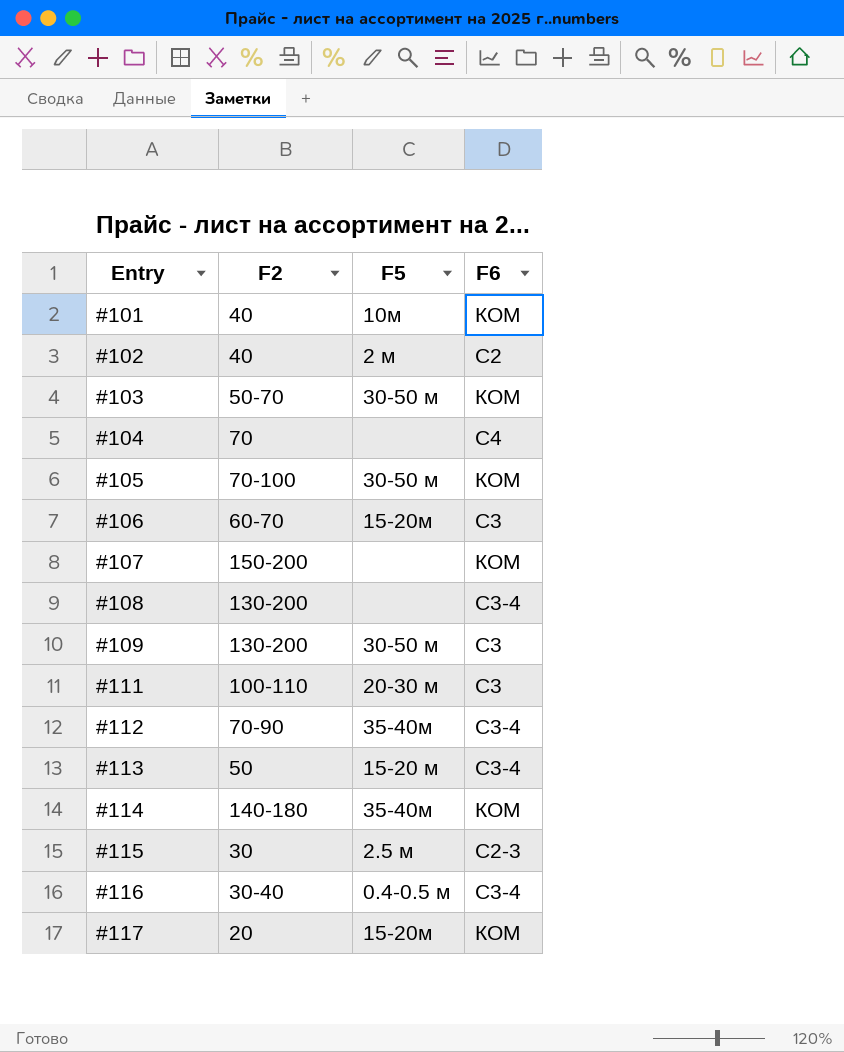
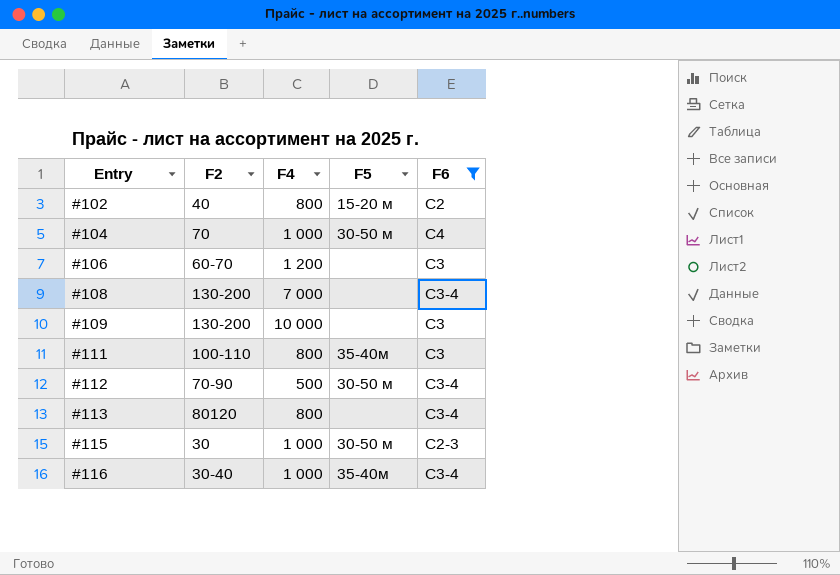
filter: none -> F6 != КОМ
column F4 | position: none -> 3
#102 | F5: 2 м -> 15-20 м
#104 | F5: none -> 30-50 м
#106 | F5: 15-20м -> none
#109 | F5: 30-50 м -> none
#111 | F5: 20-30 м -> 35-40м
#112 | F5: 35-40м -> 30-50 м
#113 | F2: 50 -> 80120
#113 | F5: 15-20 м -> none
#115 | F5: 2.5 м -> 30-50 м
#116 | F5: 0.4-0.5 м -> 35-40м

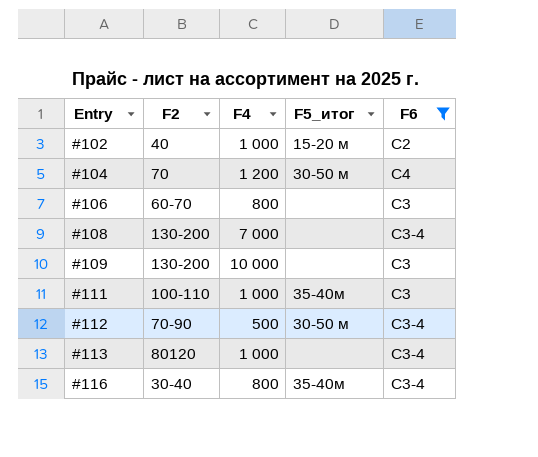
column name: F5 -> F5_итог
row #115: 30 | 1 000 | 30-50 м | С2-3 -> none
#102 | F4: 800 -> 1 000
#104 | F4: 1 000 -> 1 200
#106 | F4: 1 200 -> 800
#111 | F4: 800 -> 1 000
#113 | F4: 800 -> 1 000
#116 | F4: 1 000 -> 800

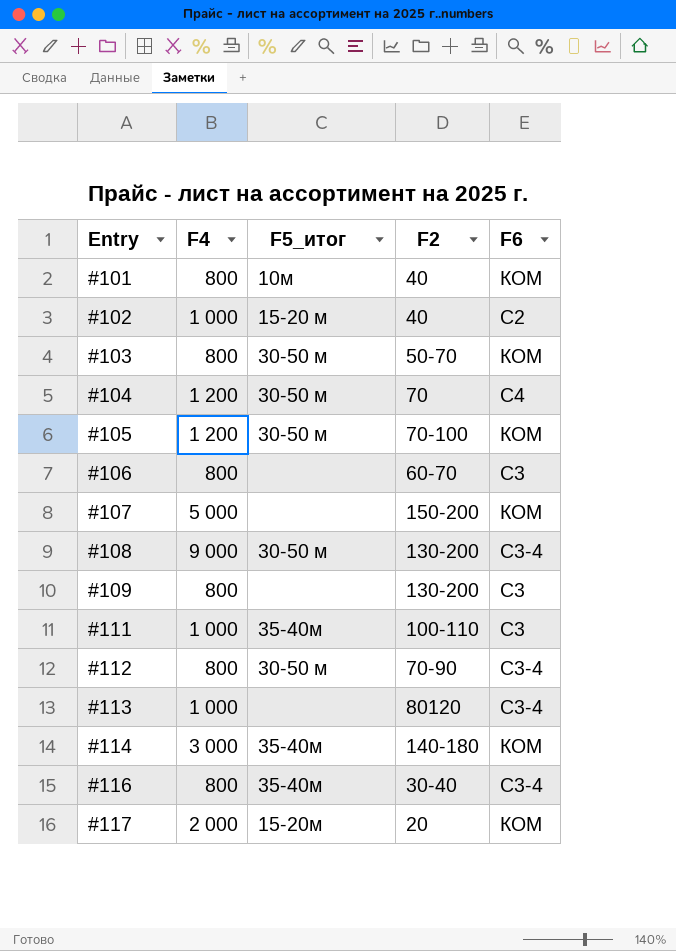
filter: F6 != КОМ -> none
column F2 | position: 2 -> 4
#108 | F4: 7 000 -> 9 000
#108 | F5_итог: none -> 30-50 м
#109 | F4: 10 000 -> 800
#112 | F4: 500 -> 800

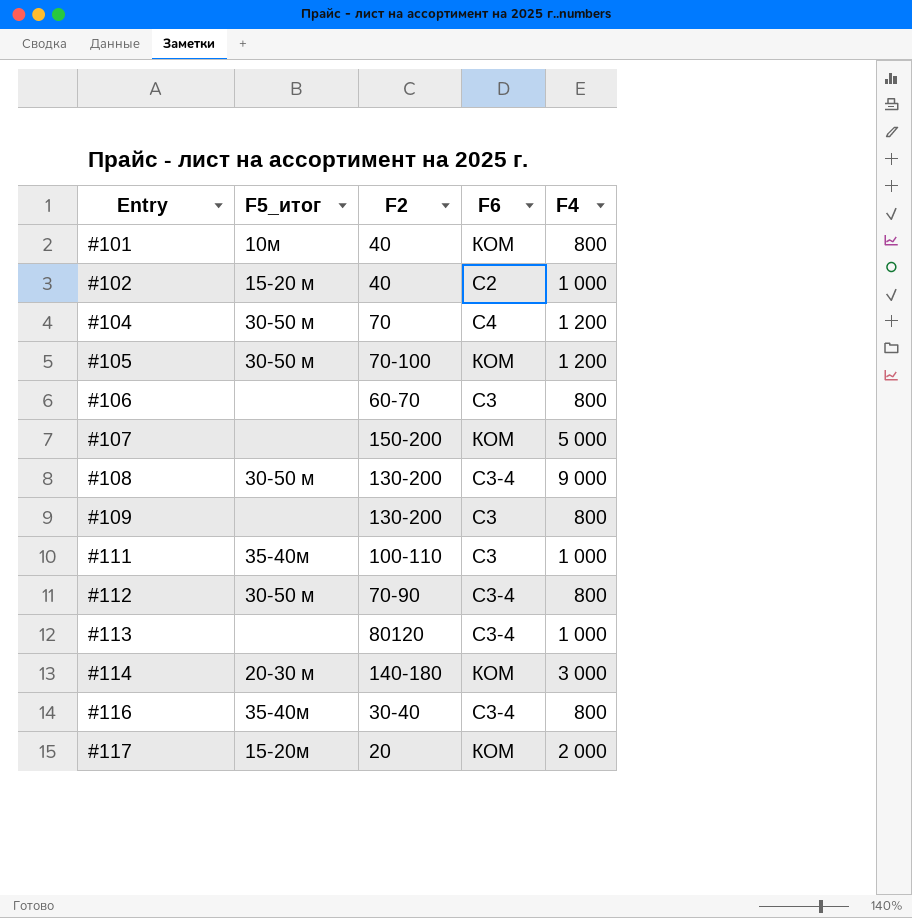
column F4 | position: 2 -> 5
row #103: 800 | 30-50 м | 50-70 | КОМ -> none
#114 | F5_итог: 35-40м -> 20-30 м

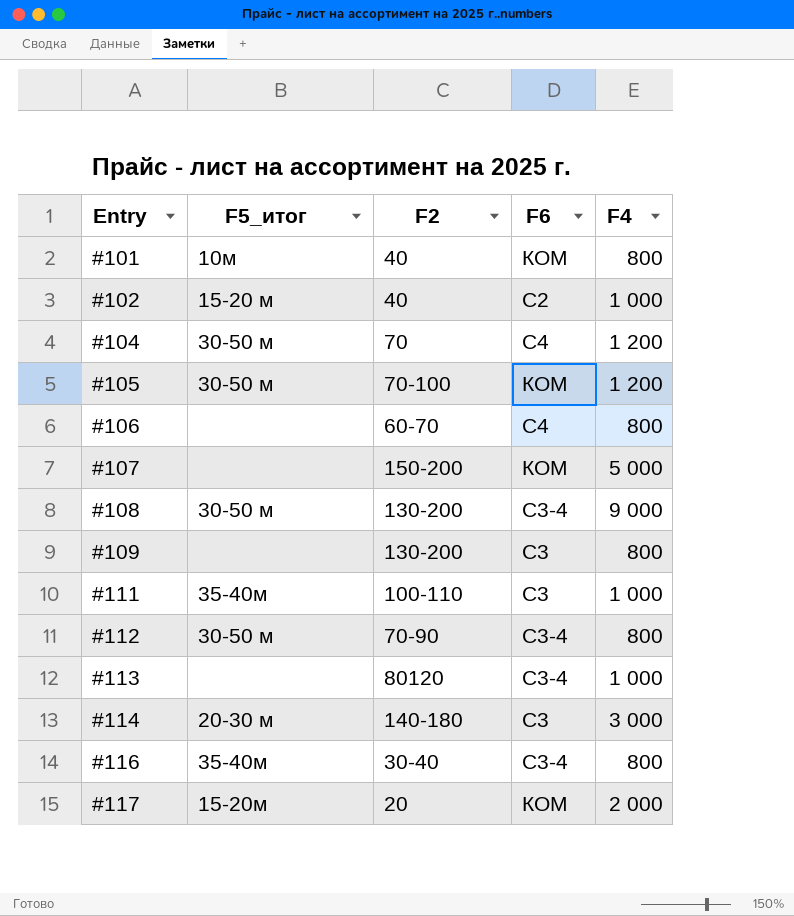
#106 | F6: С3 -> С4
#114 | F6: КОМ -> С3

